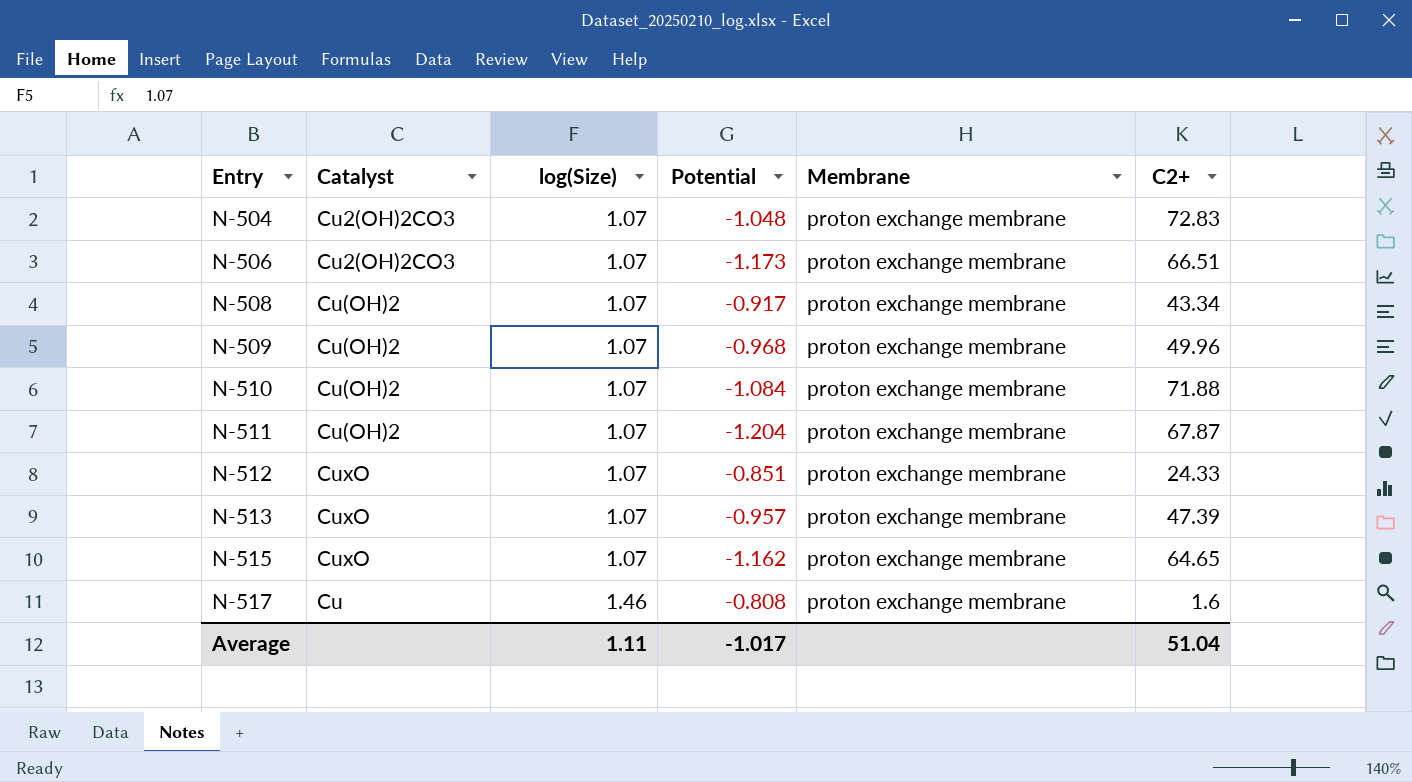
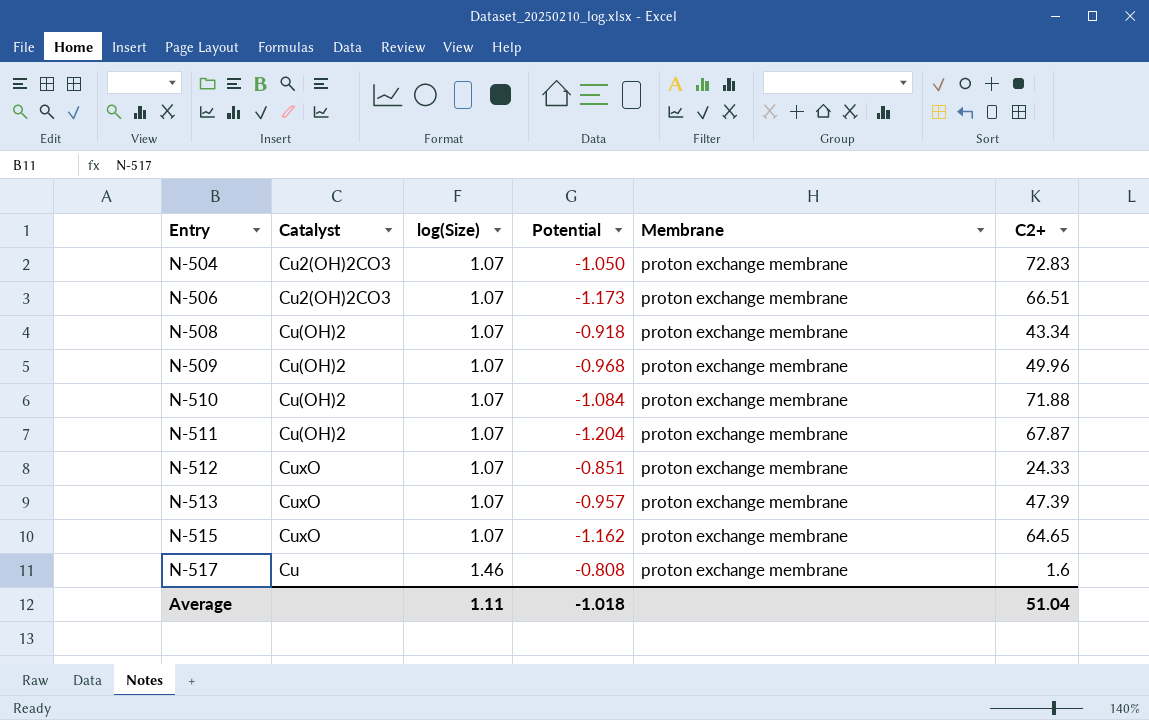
N-504 | Potential: -1.048 -> -1.050
N-508 | Potential: -0.917 -> -0.918
Average | Potential: -1.017 -> -1.018

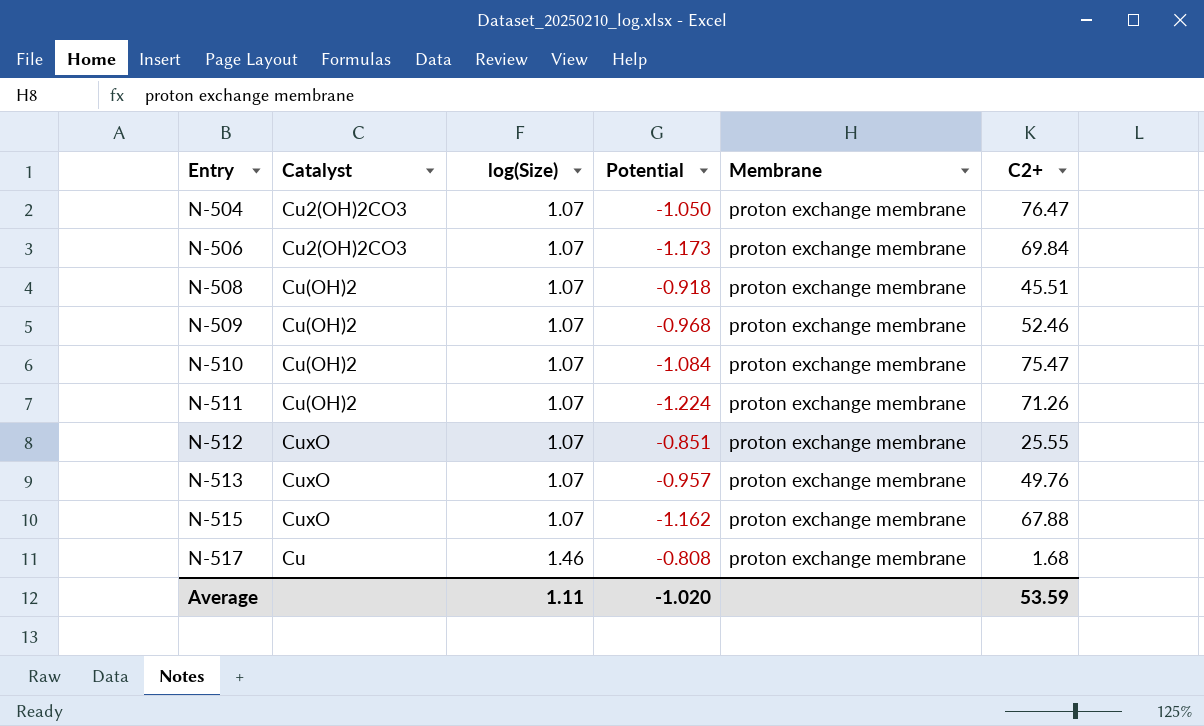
N-504 | C2+: 72.83 -> 76.47
N-506 | C2+: 66.51 -> 69.84
N-508 | C2+: 43.34 -> 45.51
N-509 | C2+: 49.96 -> 52.46
N-510 | C2+: 71.88 -> 75.47
N-511 | Potential: -1.204 -> -1.224
N-511 | C2+: 67.87 -> 71.26
N-512 | C2+: 24.33 -> 25.55
N-513 | C2+: 47.39 -> 49.76
N-515 | C2+: 64.65 -> 67.88
N-517 | C2+: 1.6 -> 1.68
Average | Potential: -1.018 -> -1.020
Average | C2+: 51.04 -> 53.59

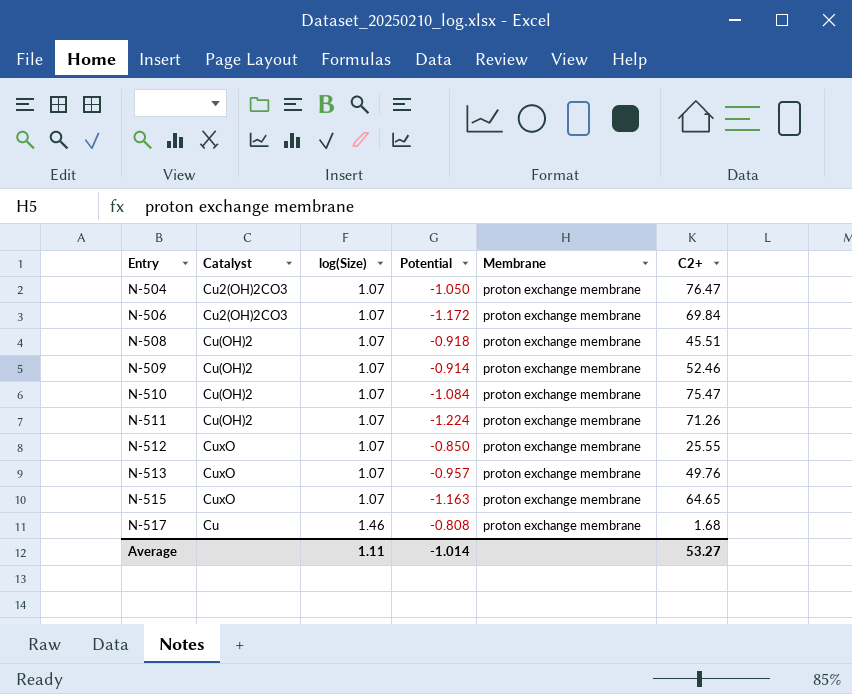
N-506 | Potential: -1.173 -> -1.172
N-509 | Potential: -0.968 -> -0.914
N-512 | Potential: -0.851 -> -0.850
N-515 | Potential: -1.162 -> -1.163
N-515 | C2+: 67.88 -> 64.65
Average | Potential: -1.020 -> -1.014
Average | C2+: 53.59 -> 53.27

